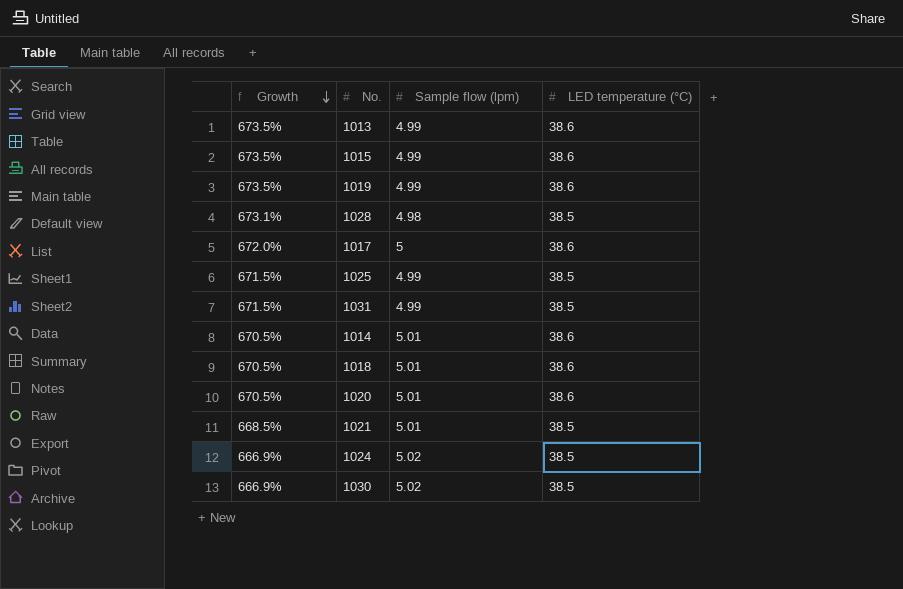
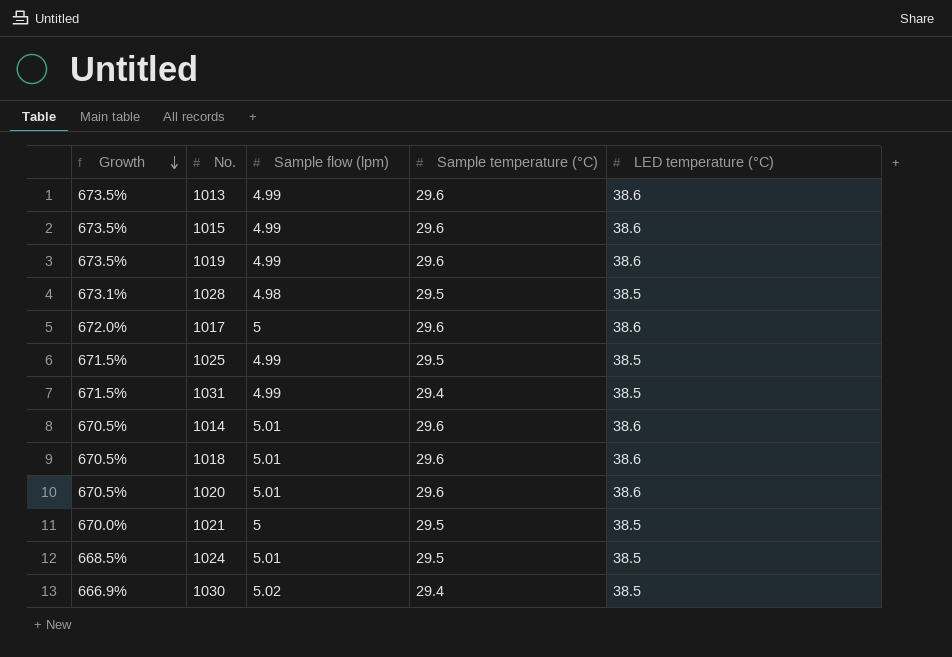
column Sample temperature (°C) | position: none -> 4
1021 | Growth: 668.5% -> 670.0%
1021 | Sample flow (lpm): 5.01 -> 5
1024 | Growth: 666.9% -> 668.5%
1024 | Sample flow (lpm): 5.02 -> 5.01

